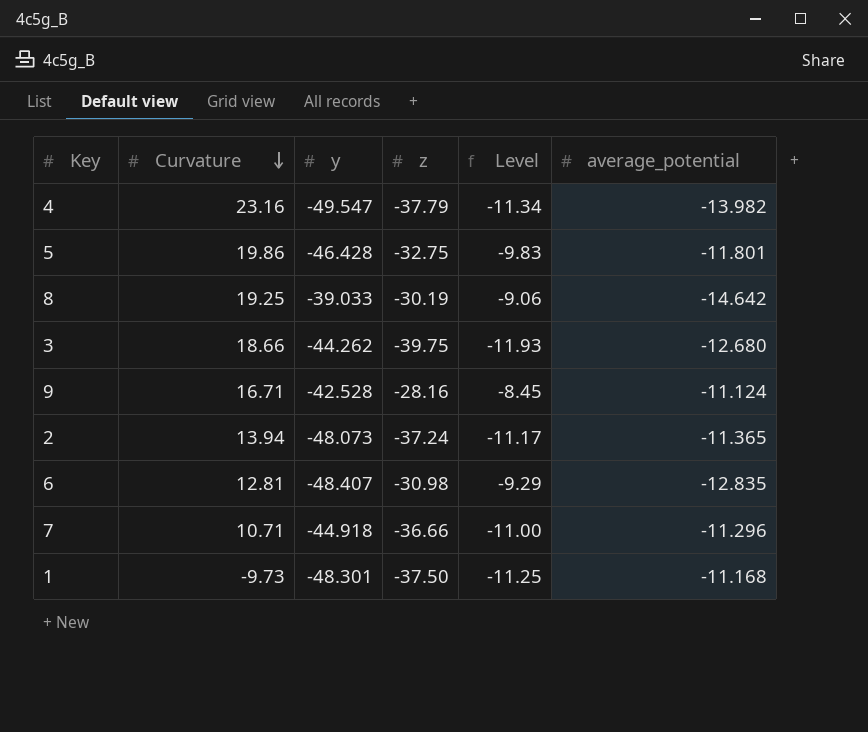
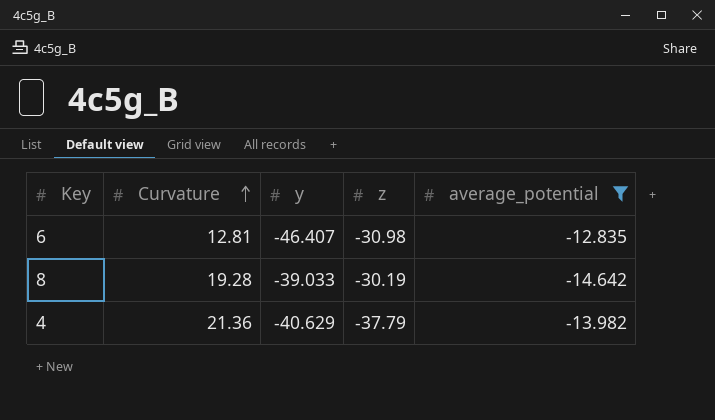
filter: none -> average_potential <= -12.835
row order: Curvature descending -> Curvature ascending
column Level | formula: [z] * 0.3 -> none
6 | y: -48.407 -> -46.407
8 | Curvature: 19.25 -> 19.28
4 | Curvature: 23.16 -> 21.36
4 | y: -49.547 -> -40.629

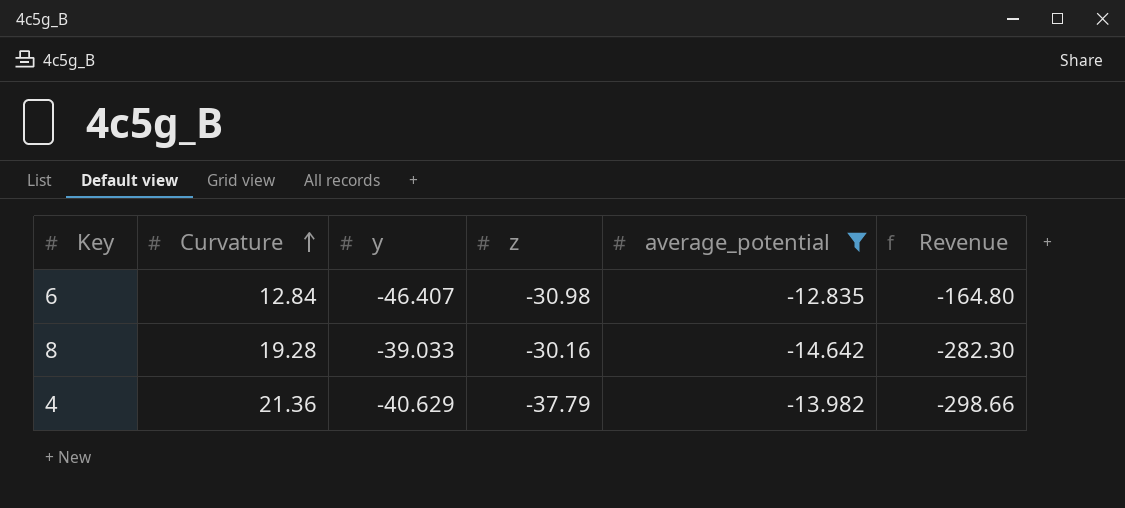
column Revenue | formula: none -> [Curvature] * [average_potential]
6 | Curvature: 12.81 -> 12.84
8 | z: -30.19 -> -30.16

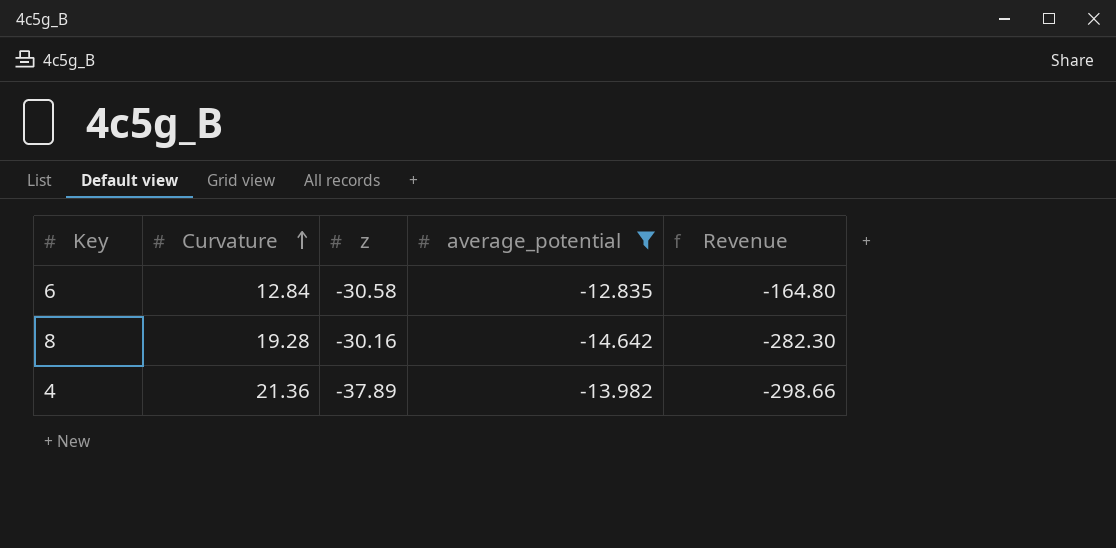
column y | position: 3 -> none
6 | z: -30.98 -> -30.58
4 | z: -37.79 -> -37.89

